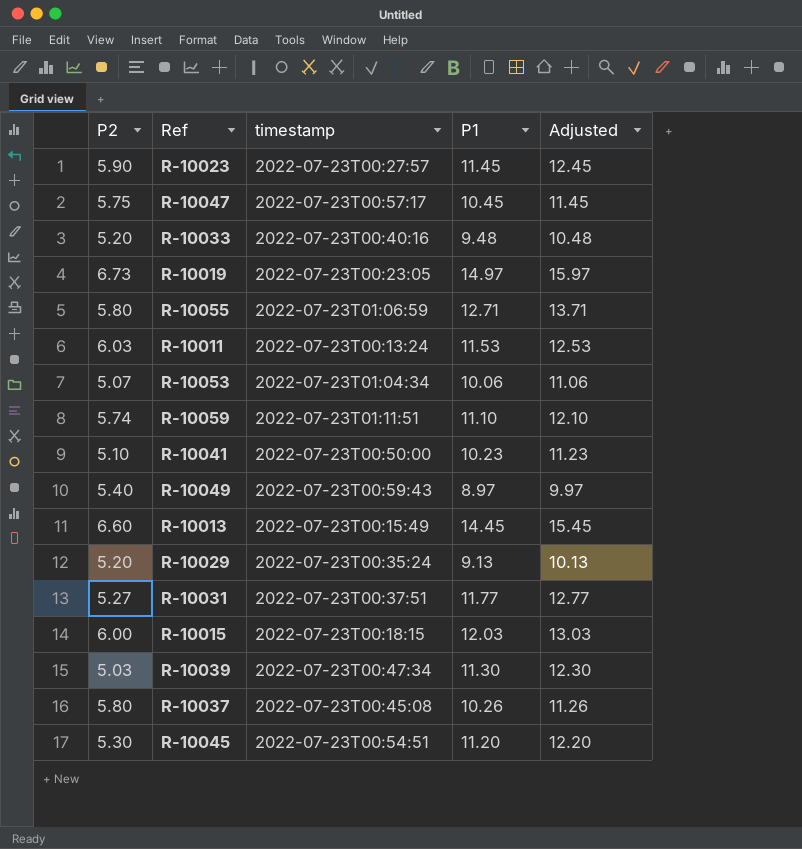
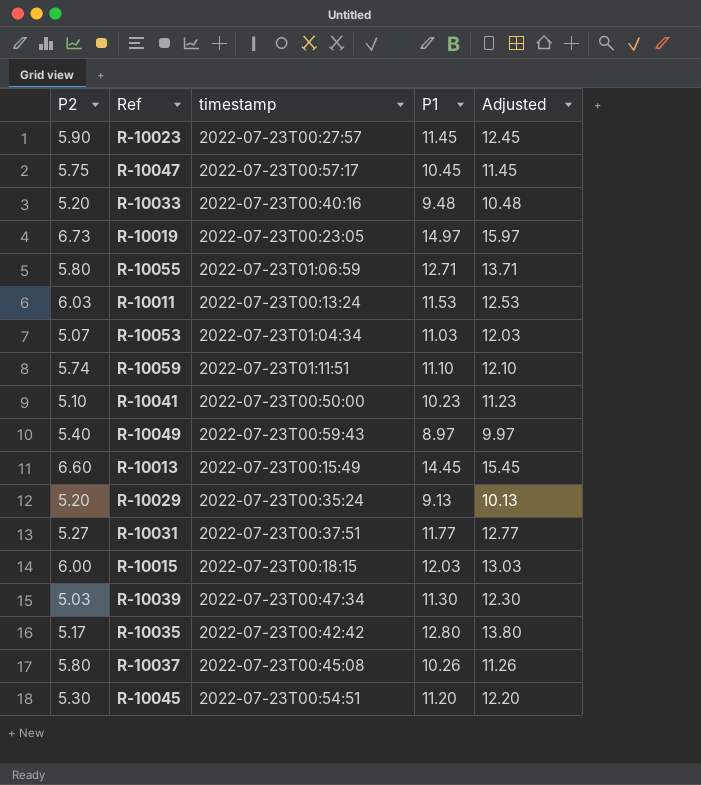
R-10053 | P1: 10.06 -> 11.03
R-10053 | Adjusted: 11.06 -> 12.03
row R-10035: none -> 5.17 | 2022-07-23T00:42:42 | 12.80 | 13.80

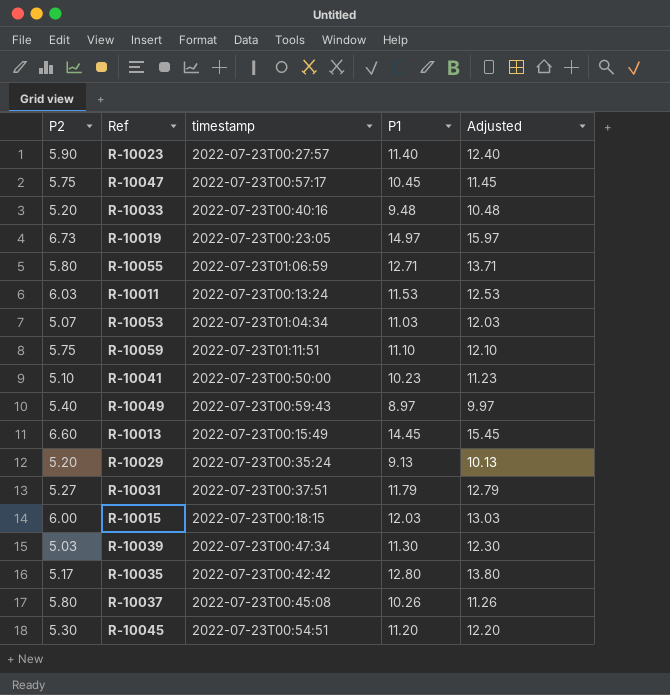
R-10023 | P1: 11.45 -> 11.40
R-10023 | Adjusted: 12.45 -> 12.40
R-10059 | P2: 5.74 -> 5.75
R-10031 | P1: 11.77 -> 11.79
R-10031 | Adjusted: 12.77 -> 12.79

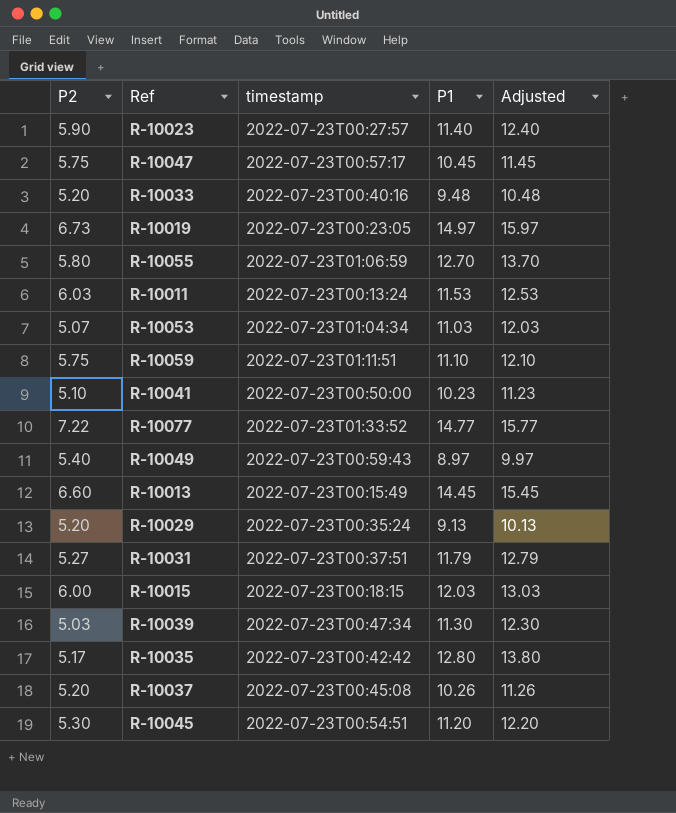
R-10055 | P1: 12.71 -> 12.70
R-10055 | Adjusted: 13.71 -> 13.70
row R-10077: none -> 7.22 | 2022-07-23T01:33:52 | 14.77 | 15.77
R-10037 | P2: 5.80 -> 5.20

